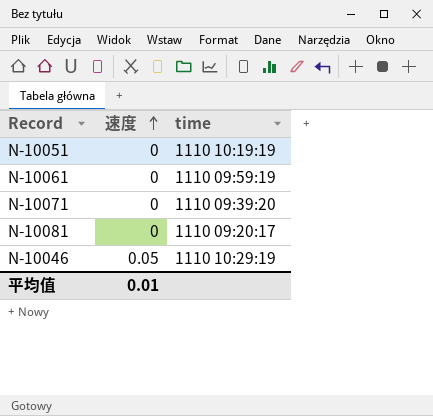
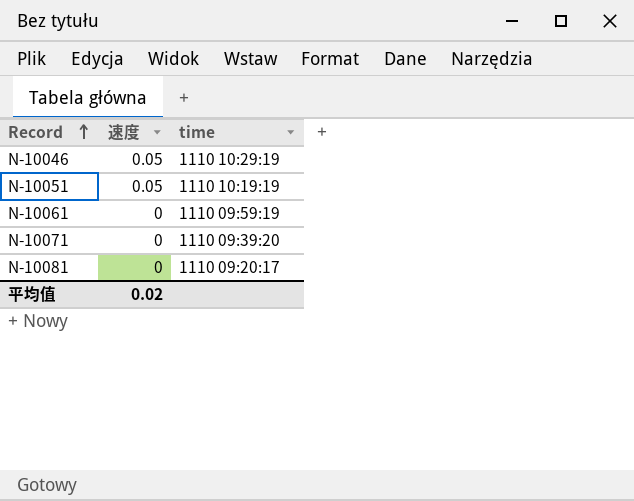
row order: 速度 ascending -> Record ascending
N-10051 | 速度: 0 -> 0.05
平均值 | 速度: 0.01 -> 0.02

